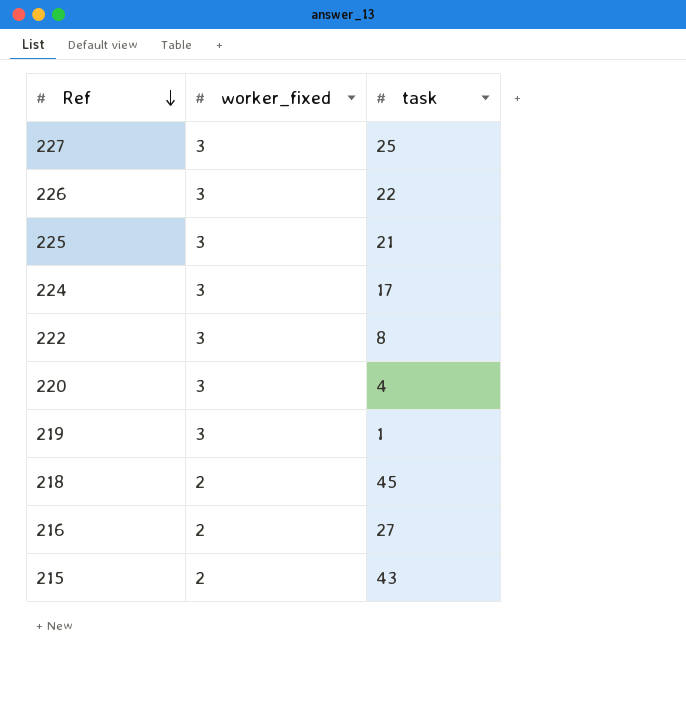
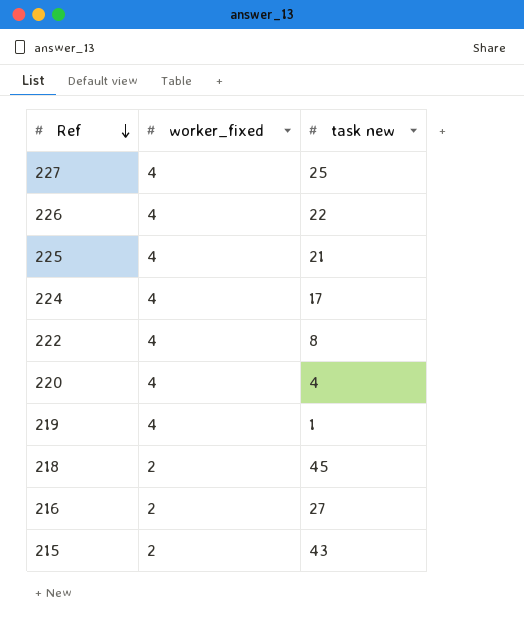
column name: task -> task new
227 | worker_fixed: 3 -> 4
226 | worker_fixed: 3 -> 4
225 | worker_fixed: 3 -> 4
224 | worker_fixed: 3 -> 4
222 | worker_fixed: 3 -> 4
220 | worker_fixed: 3 -> 4
219 | worker_fixed: 3 -> 4

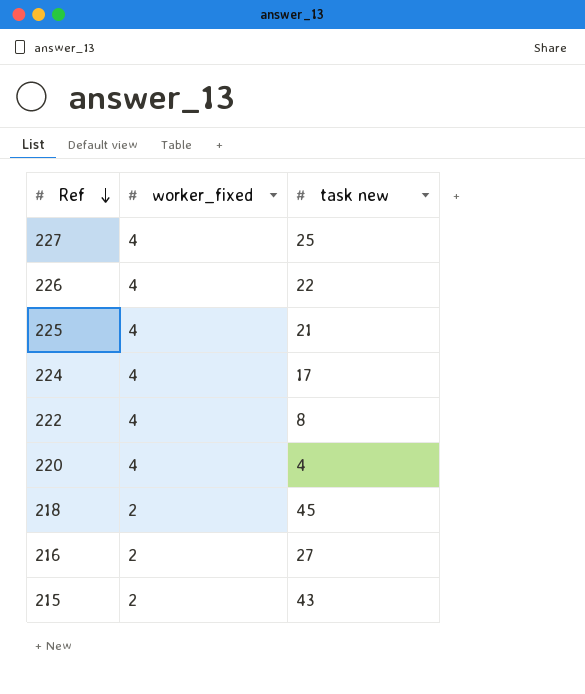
row 219: 4 | 1 -> none

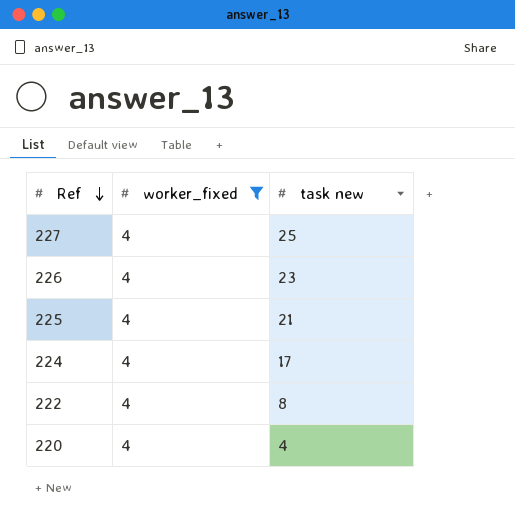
filter: none -> worker_fixed = 4
226 | task new: 22 -> 23

